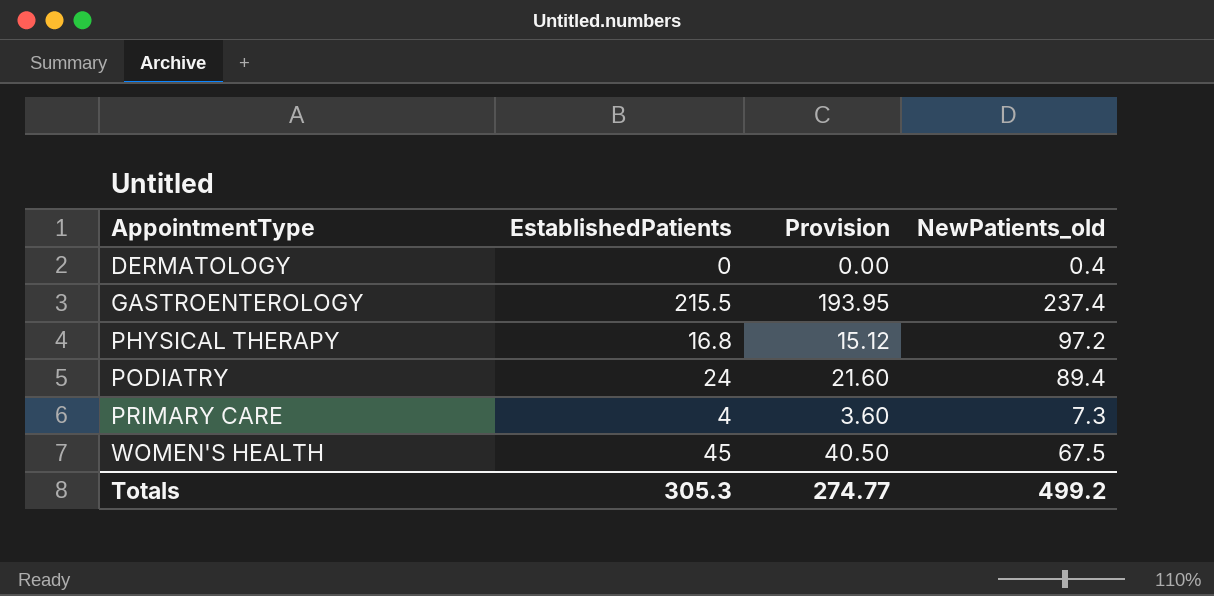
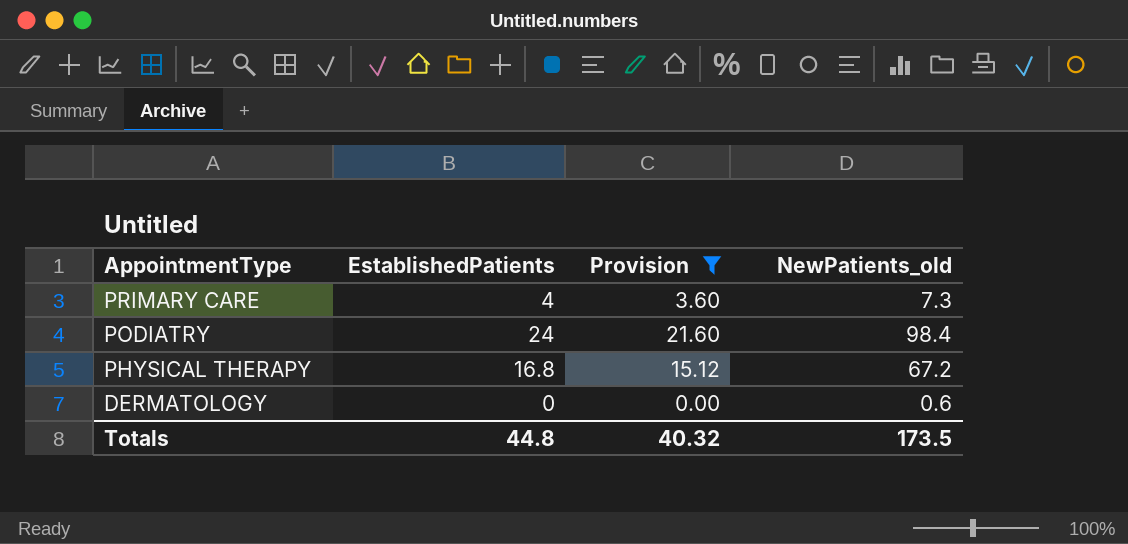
filter: none -> Provision <= 21.60
row order: AppointmentType ascending -> AppointmentType descending
PODIATRY | NewPatients_old: 89.4 -> 98.4
PHYSICAL THERAPY | NewPatients_old: 97.2 -> 67.2
DERMATOLOGY | NewPatients_old: 0.4 -> 0.6
Totals | EstablishedPatients: 305.3 -> 44.8
Totals | Provision: 274.77 -> 40.32
Totals | NewPatients_old: 499.2 -> 173.5

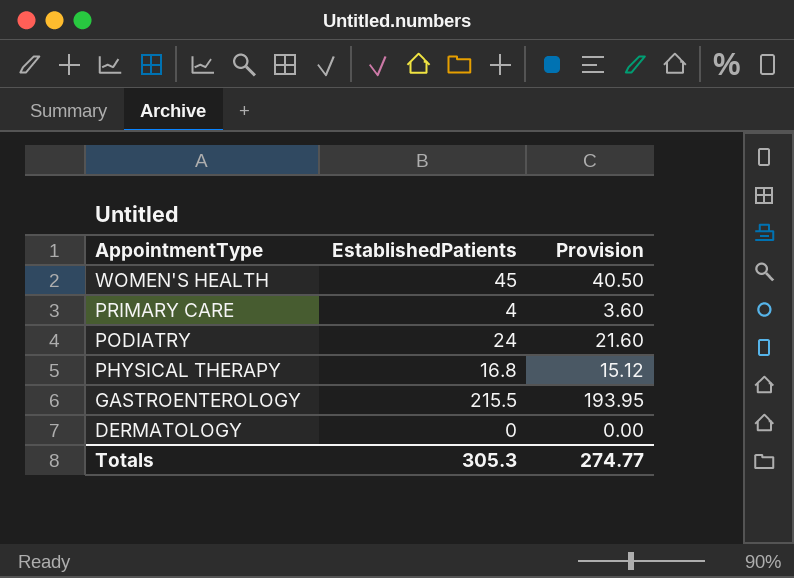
filter: Provision <= 21.60 -> none
column NewPatients_old | position: 4 -> none
Totals | EstablishedPatients: 44.8 -> 305.3
Totals | Provision: 40.32 -> 274.77

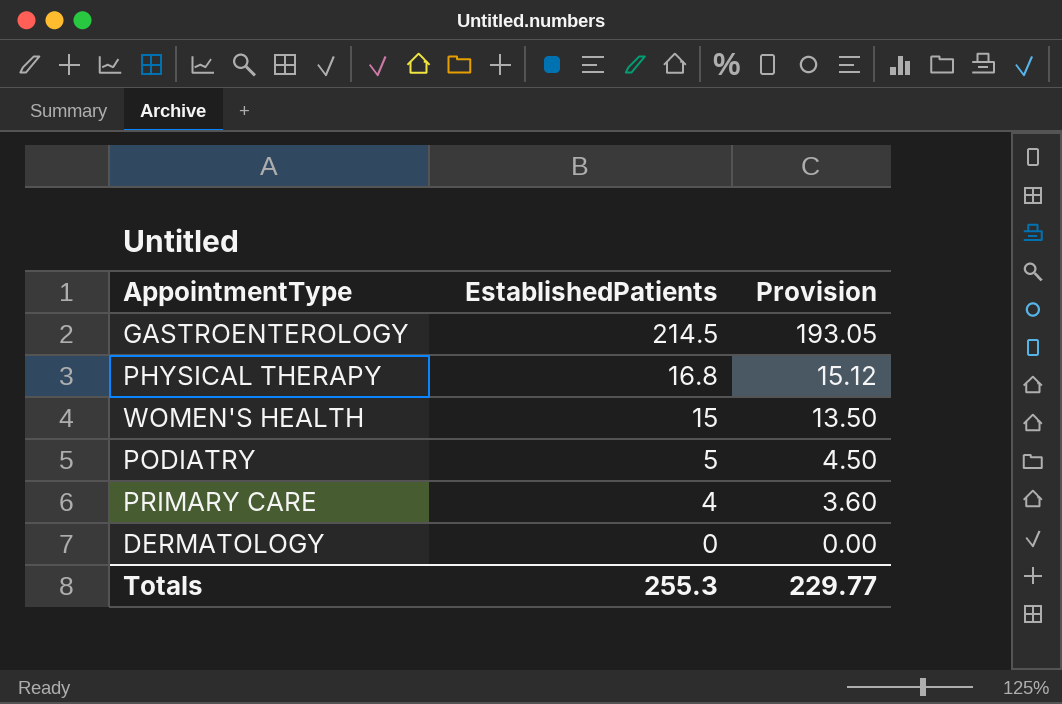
row order: AppointmentType descending -> EstablishedPatients descending
GASTROENTEROLOGY | EstablishedPatients: 215.5 -> 214.5
GASTROENTEROLOGY | Provision: 193.95 -> 193.05
WOMEN'S HEALTH | EstablishedPatients: 45 -> 15
WOMEN'S HEALTH | Provision: 40.50 -> 13.50
PODIATRY | EstablishedPatients: 24 -> 5
PODIATRY | Provision: 21.60 -> 4.50
Totals | EstablishedPatients: 305.3 -> 255.3
Totals | Provision: 274.77 -> 229.77

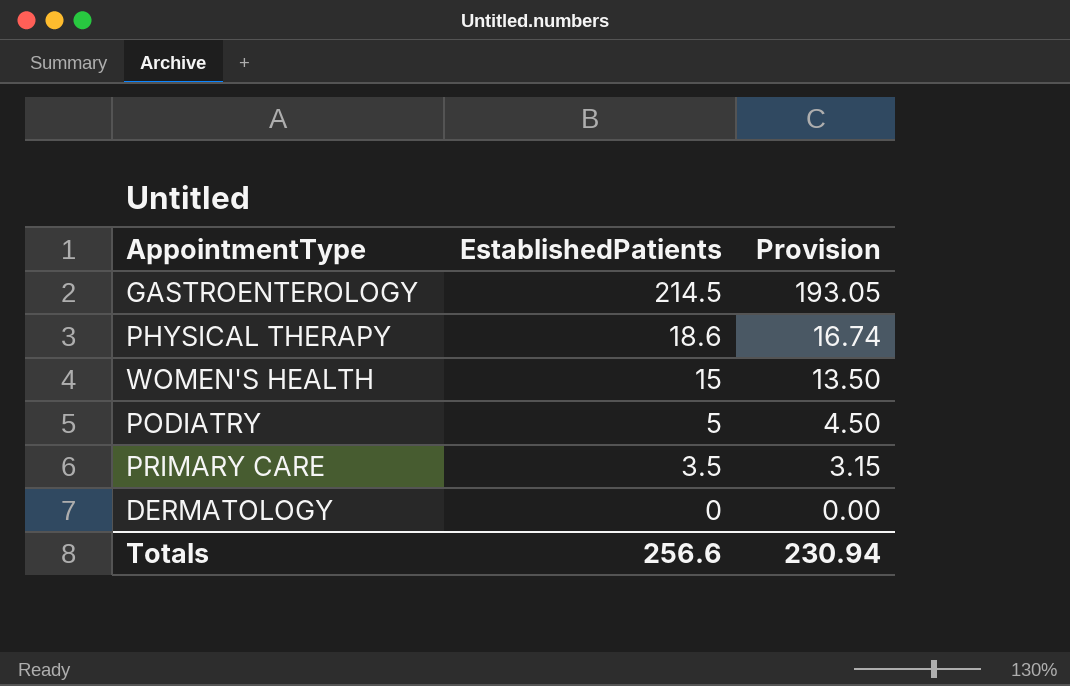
PHYSICAL THERAPY | EstablishedPatients: 16.8 -> 18.6
PHYSICAL THERAPY | Provision: 15.12 -> 16.74
PRIMARY CARE | EstablishedPatients: 4 -> 3.5
PRIMARY CARE | Provision: 3.60 -> 3.15
Totals | EstablishedPatients: 255.3 -> 256.6
Totals | Provision: 229.77 -> 230.94

